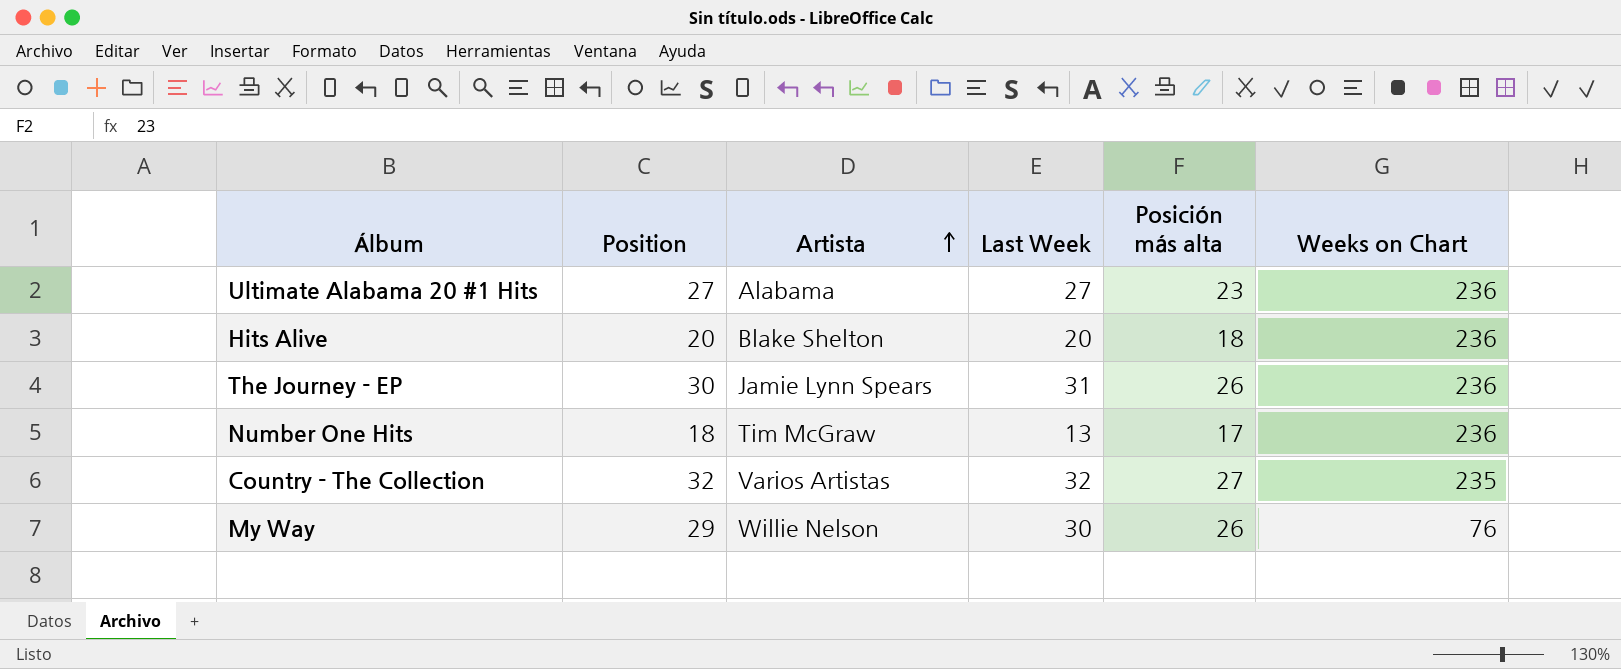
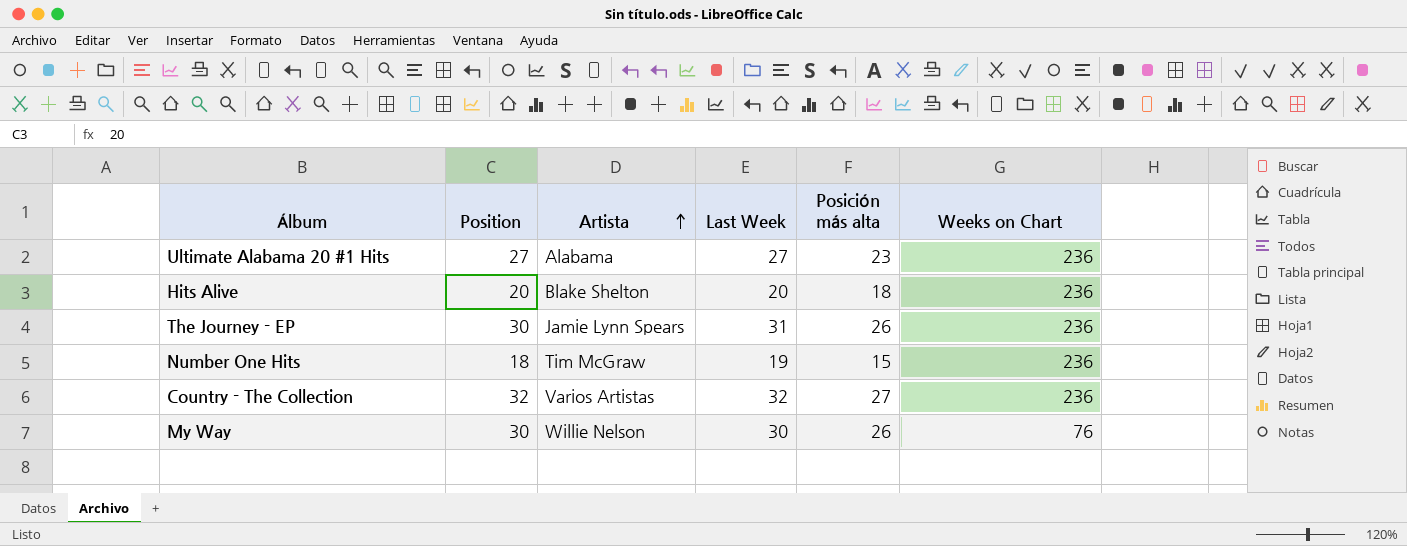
Number One Hits | Last Week: 13 -> 19
Number One Hits | Posición más alta: 17 -> 15
Country - The Collection | Weeks on Chart: 235 -> 236
My Way | Position: 29 -> 30

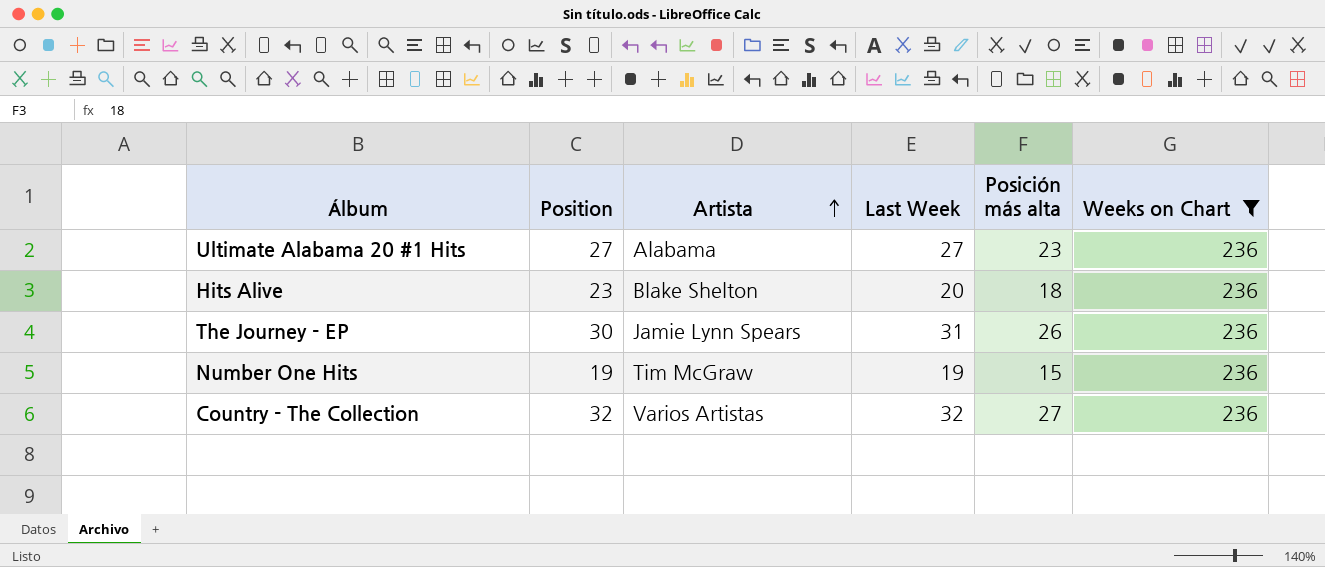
filter: none -> Weeks on Chart = 236
Hits Alive | Position: 20 -> 23
Number One Hits | Position: 18 -> 19

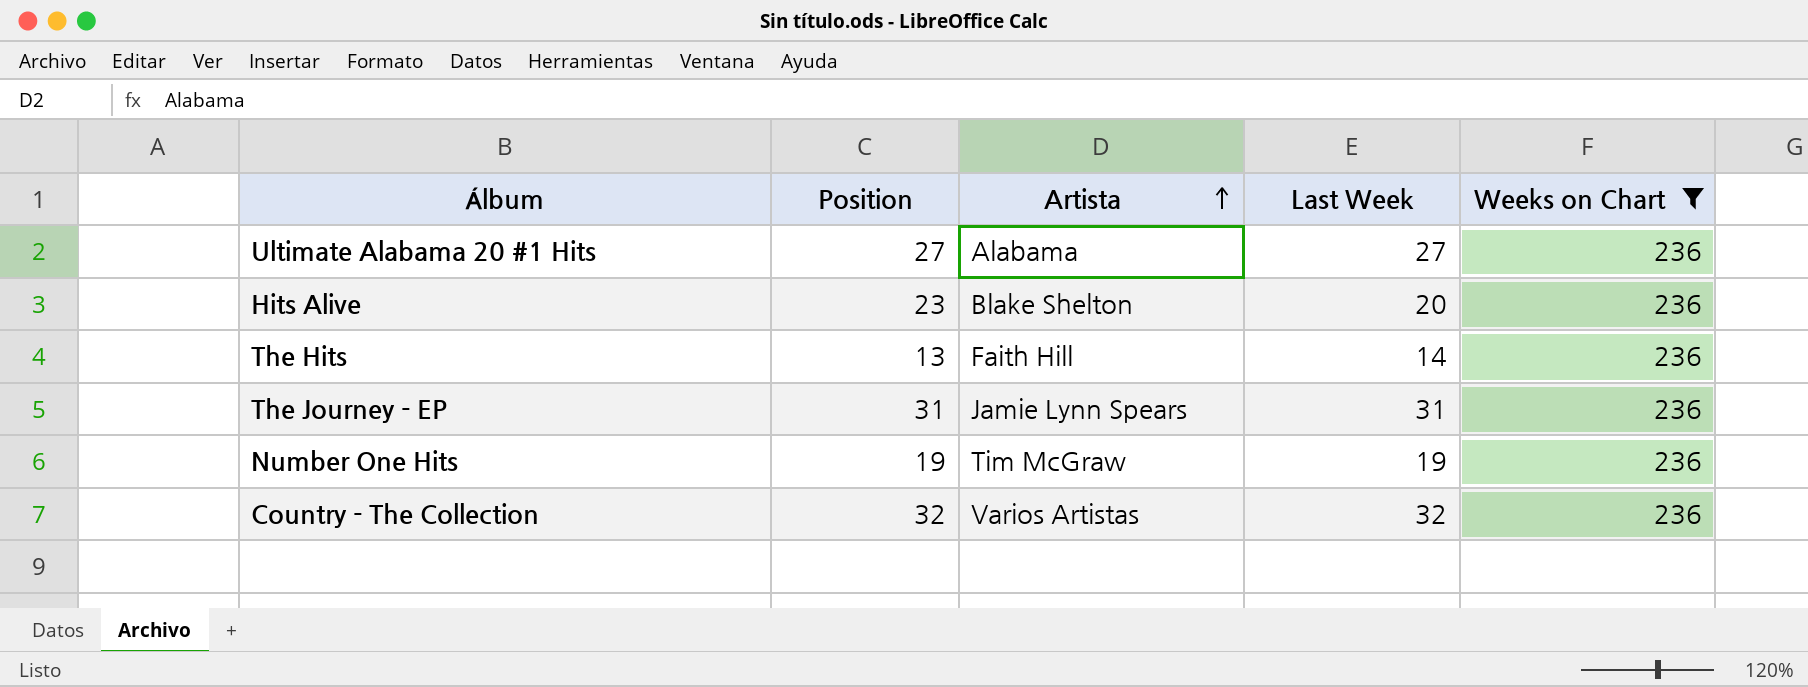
column Posición más alta | position: 5 -> none
row The Hits: none -> 13 | Faith Hill | 14 | 236
The Journey - EP | Position: 30 -> 31

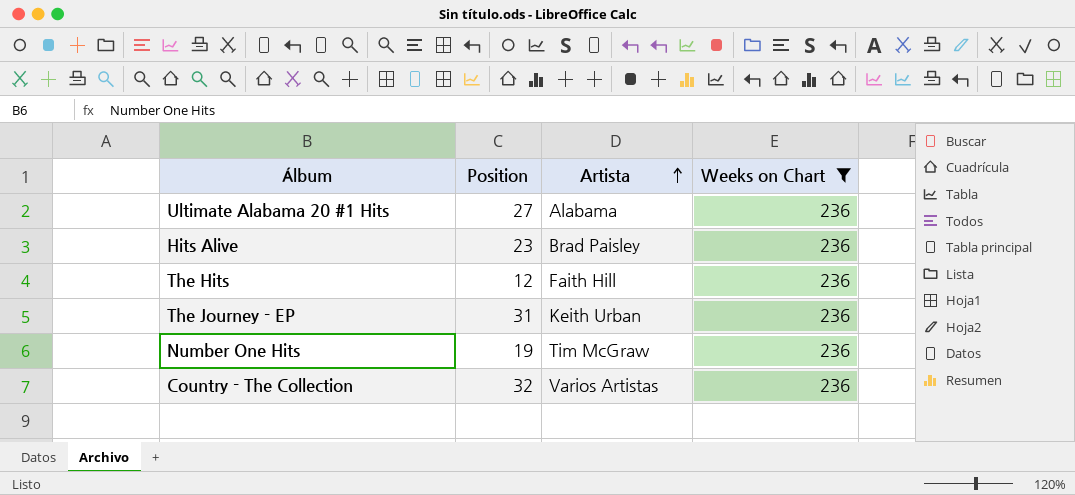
column Last Week | position: 4 -> none
Hits Alive | Artista: Blake Shelton -> Brad Paisley
The Hits | Position: 13 -> 12
The Journey - EP | Artista: Jamie Lynn Spears -> Keith Urban

